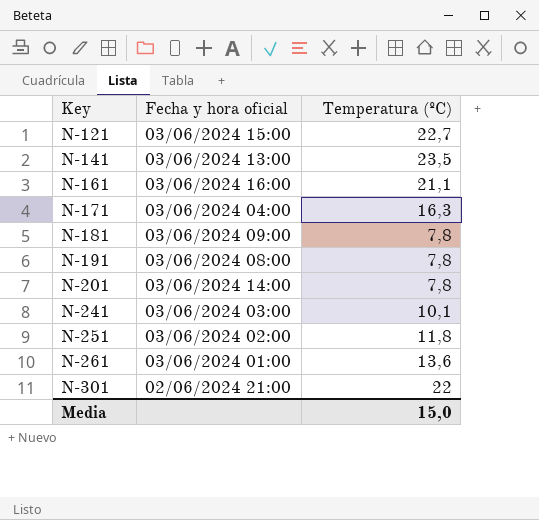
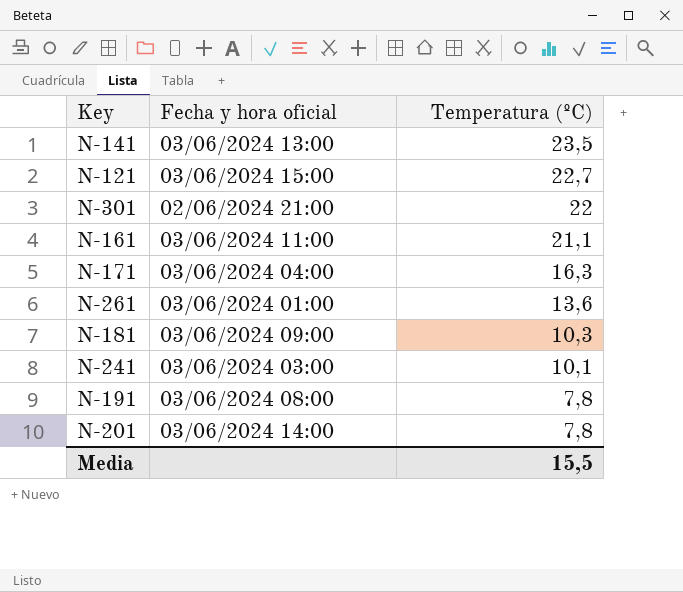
row order: Key ascending -> Temperatura (ºC) descending
row N-251: 03/06/2024 02:00 | 11,8 -> none
N-161 | Fecha y hora oficial: 03/06/2024 16:00 -> 03/06/2024 11:00
N-181 | Temperatura (ºC): 7,8 -> 10,3
Media | Temperatura (ºC): 15,0 -> 15,5

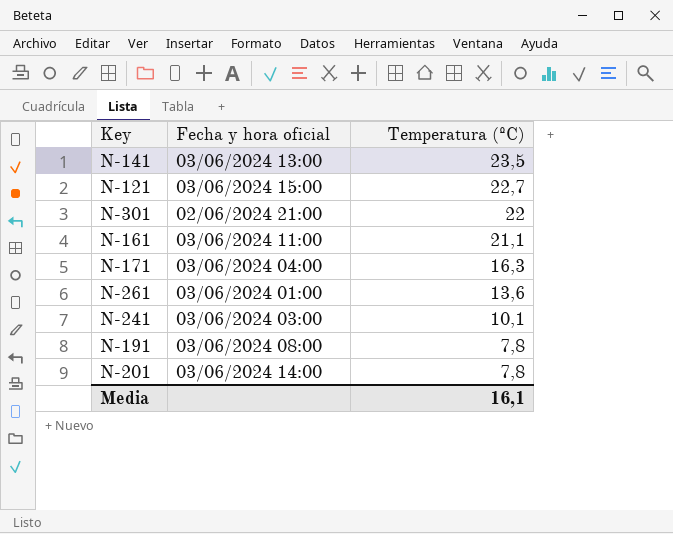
row N-181: 03/06/2024 09:00 | 10,3 -> none
Media | Temperatura (ºC): 15,5 -> 16,1

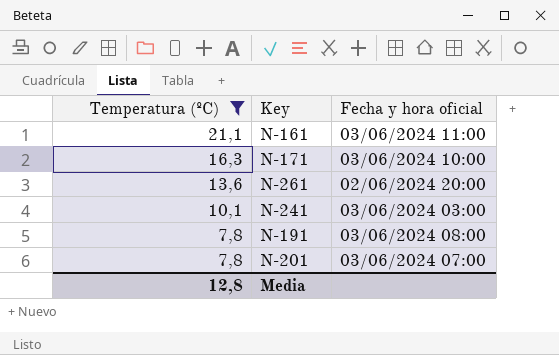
filter: none -> Temperatura (ºC) <= 21,1
column Temperatura (ºC) | position: 3 -> 1
N-171 | Fecha y hora oficial: 03/06/2024 04:00 -> 03/06/2024 10:00
N-261 | Fecha y hora oficial: 03/06/2024 01:00 -> 02/06/2024 20:00
N-201 | Fecha y hora oficial: 03/06/2024 14:00 -> 03/06/2024 07:00
Media | Temperatura (ºC): 16,1 -> 12,8

